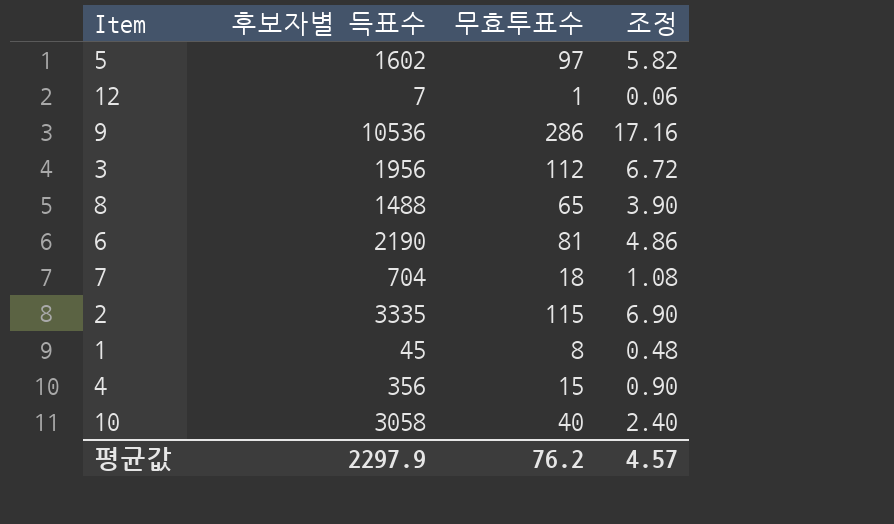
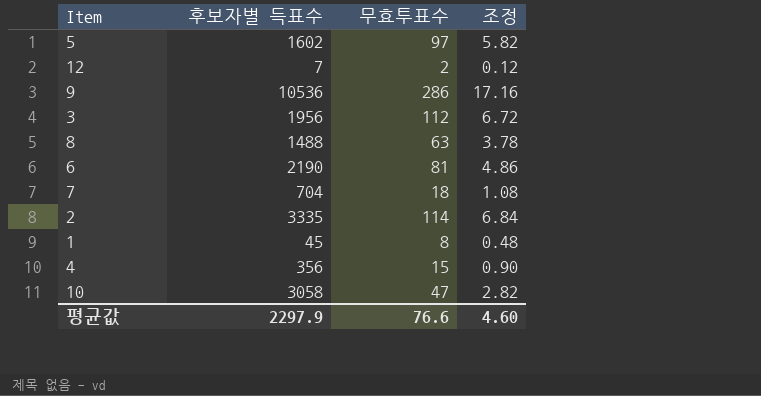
12 | 무효투표수: 1 -> 2
12 | 조정: 0.06 -> 0.12
8 | 무효투표수: 65 -> 63
8 | 조정: 3.90 -> 3.78
2 | 무효투표수: 115 -> 114
2 | 조정: 6.90 -> 6.84
10 | 무효투표수: 40 -> 47
10 | 조정: 2.40 -> 2.82
평균값 | 무효투표수: 76.2 -> 76.6
평균값 | 조정: 4.57 -> 4.60

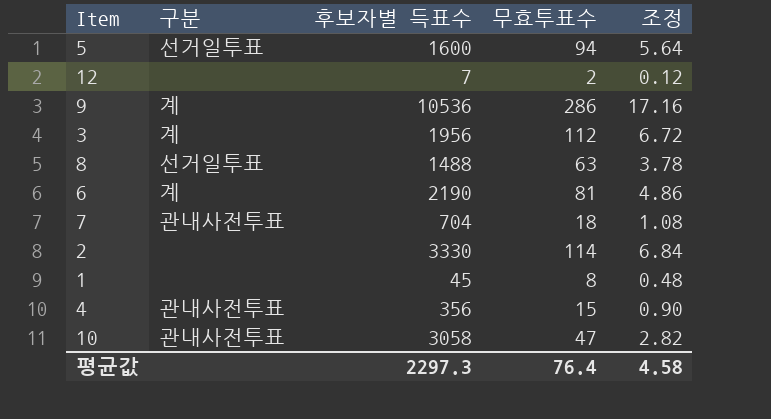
column 구분 | position: none -> 2
5 | 후보자별 득표수: 1602 -> 1600
5 | 무효투표수: 97 -> 94
5 | 조정: 5.82 -> 5.64
2 | 후보자별 득표수: 3335 -> 3330
평균값 | 후보자별 득표수: 2297.9 -> 2297.3
평균값 | 무효투표수: 76.6 -> 76.4
평균값 | 조정: 4.60 -> 4.58

